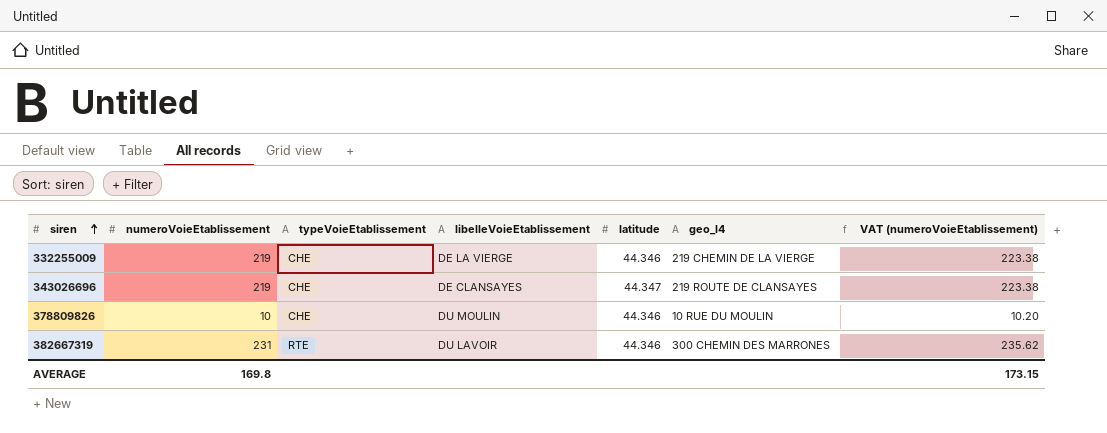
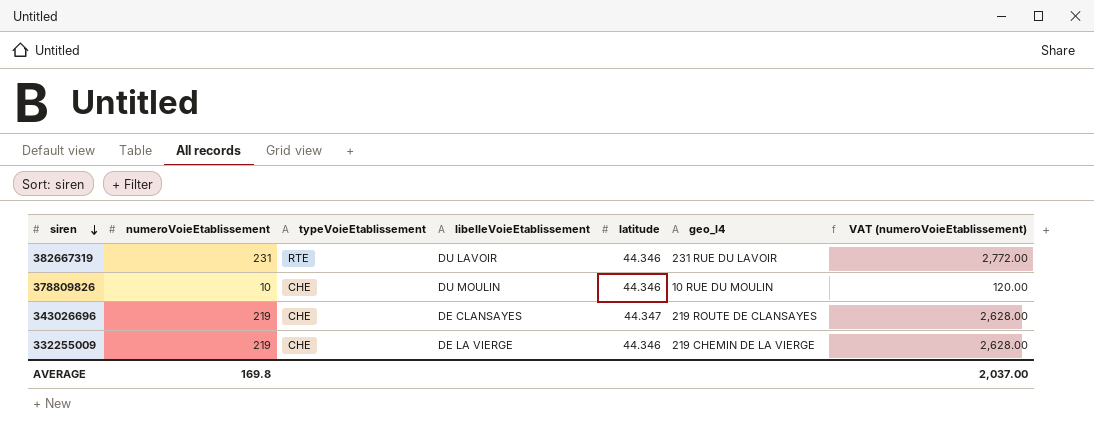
row order: siren ascending -> siren descending
column VAT (numeroVoieEtablissement) | formula: [numeroVoieEtablissement] * 1.02 -> [numeroVoieEtablissement] * 12
382667319 | geo_l4: 300 CHEMIN DES MARRONES -> 231 RUE DU LAVOIR
AVERAGE | VAT (numeroVoieEtablissement): 173.15 -> 2,037.00

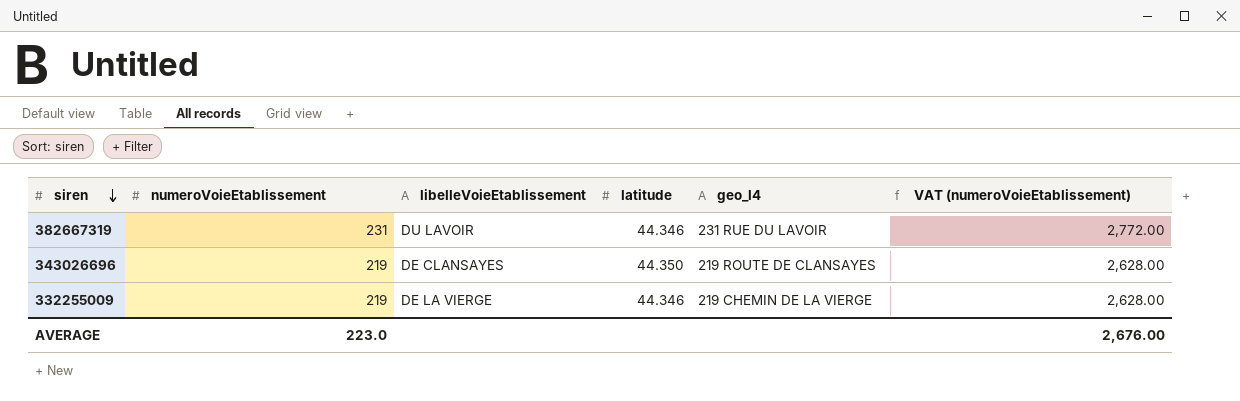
column typeVoieEtablissement | position: 3 -> none
row 378809826: 10 | CHE | DU MOULIN | 44.346 | 10 RUE DU MOULIN | 120.00 -> none
343026696 | latitude: 44.347 -> 44.350
AVERAGE | numeroVoieEtablissement: 169.8 -> 223.0
AVERAGE | VAT (numeroVoieEtablissement): 2,037.00 -> 2,676.00

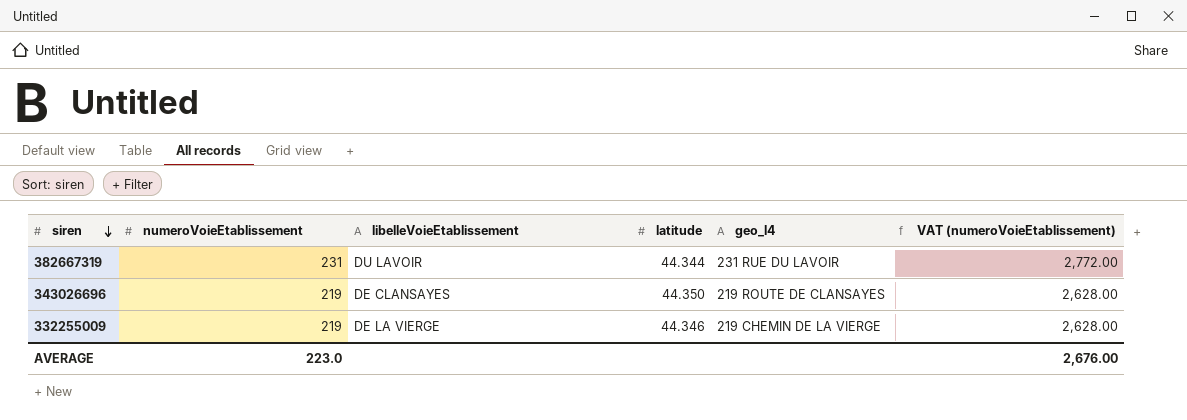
382667319 | latitude: 44.346 -> 44.344

